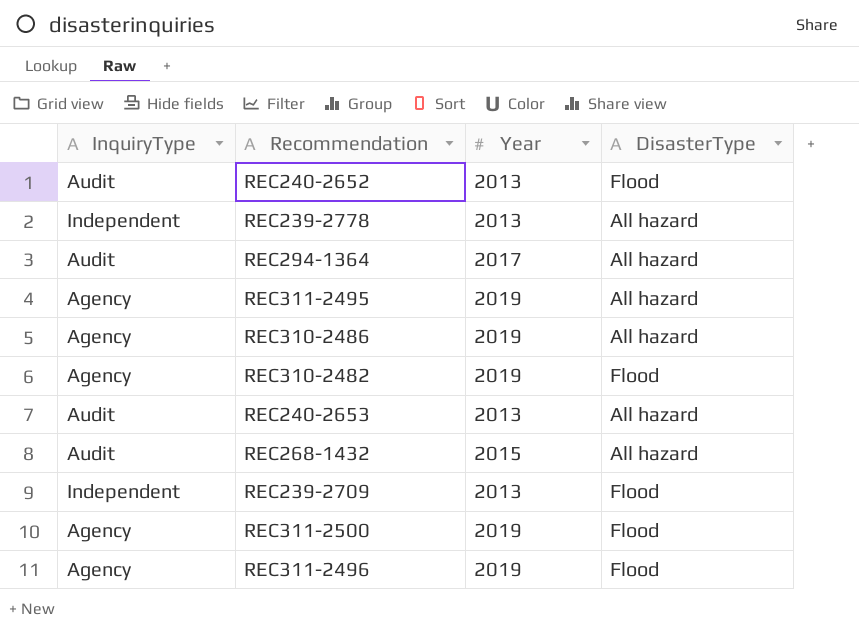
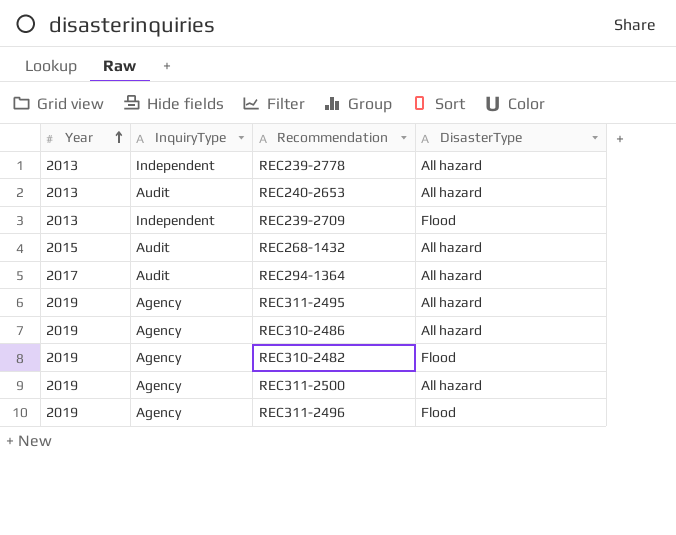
row order: none -> Year ascending
column Year | position: 3 -> 1
row REC240-2652: Audit | 2013 | Flood -> none
REC311-2500 | DisasterType: Flood -> All hazard

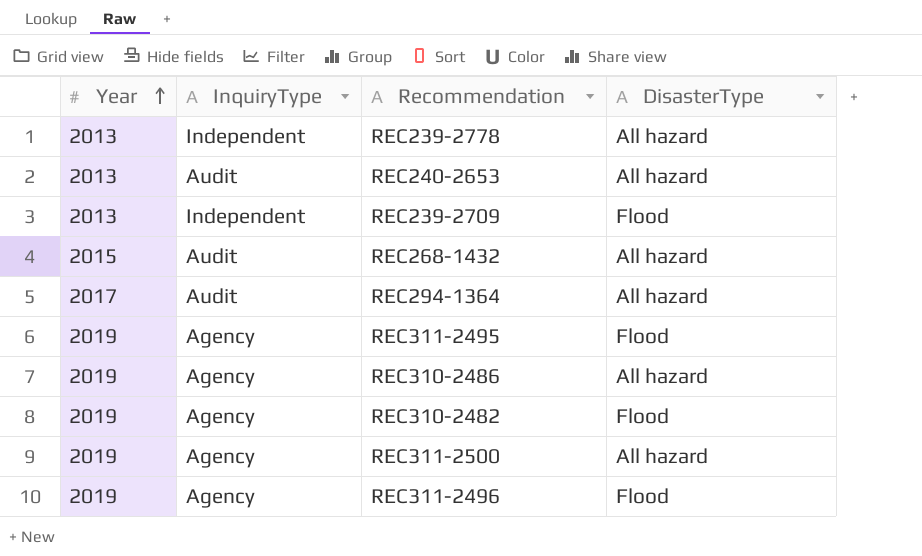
REC311-2495 | DisasterType: All hazard -> Flood

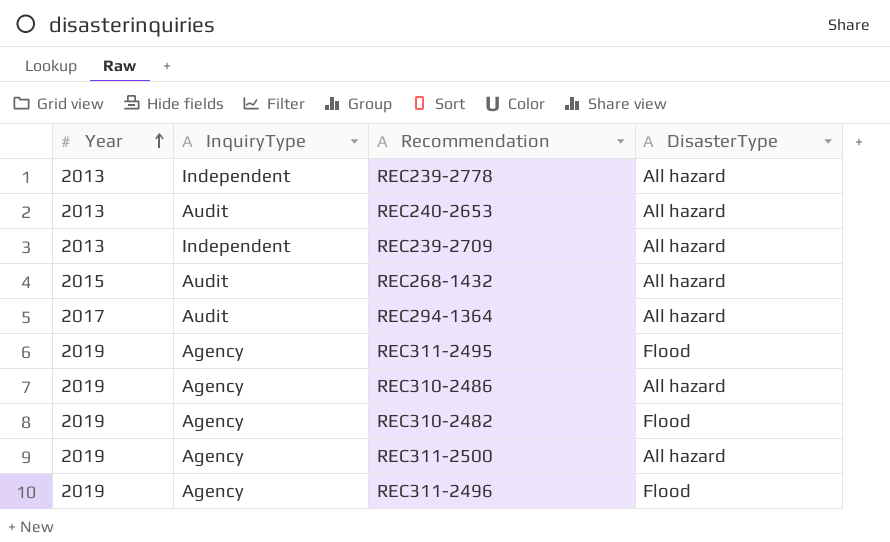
REC239-2709 | DisasterType: Flood -> All hazard

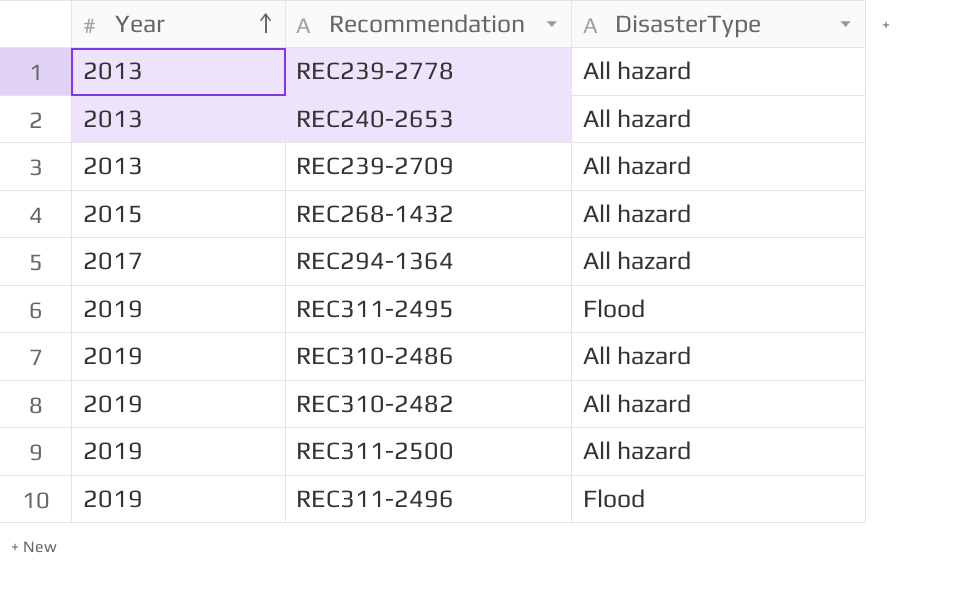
column InquiryType | position: 2 -> none
REC310-2482 | DisasterType: Flood -> All hazard

